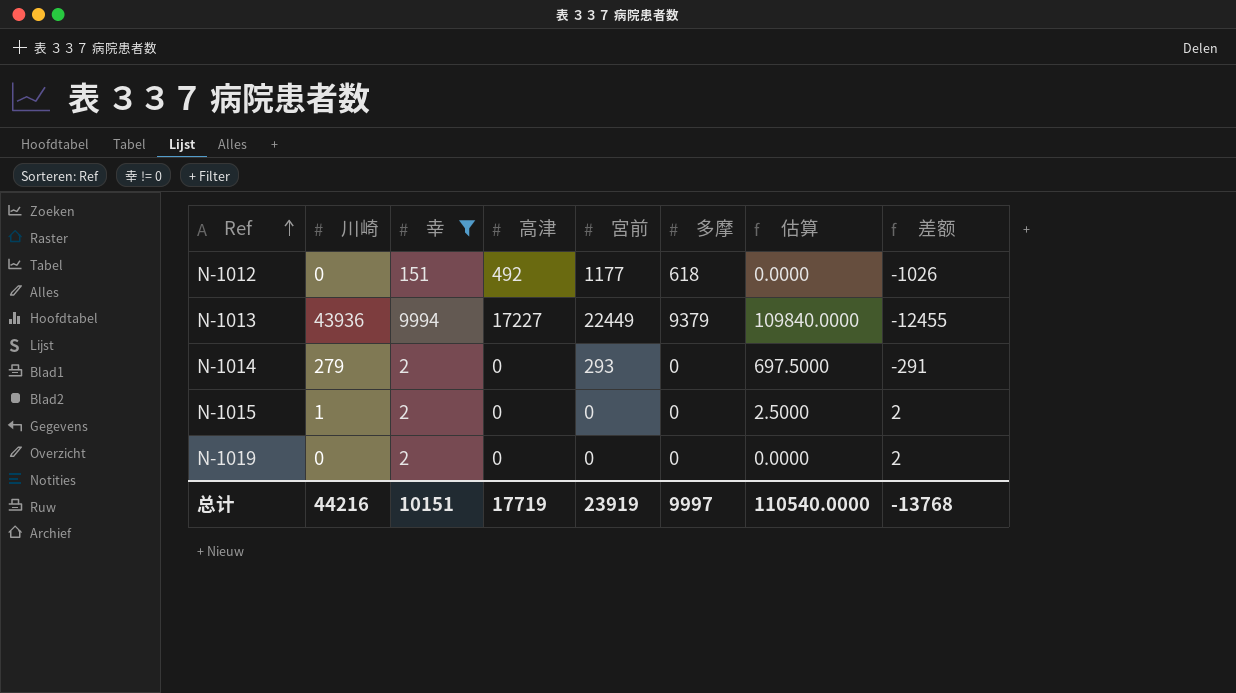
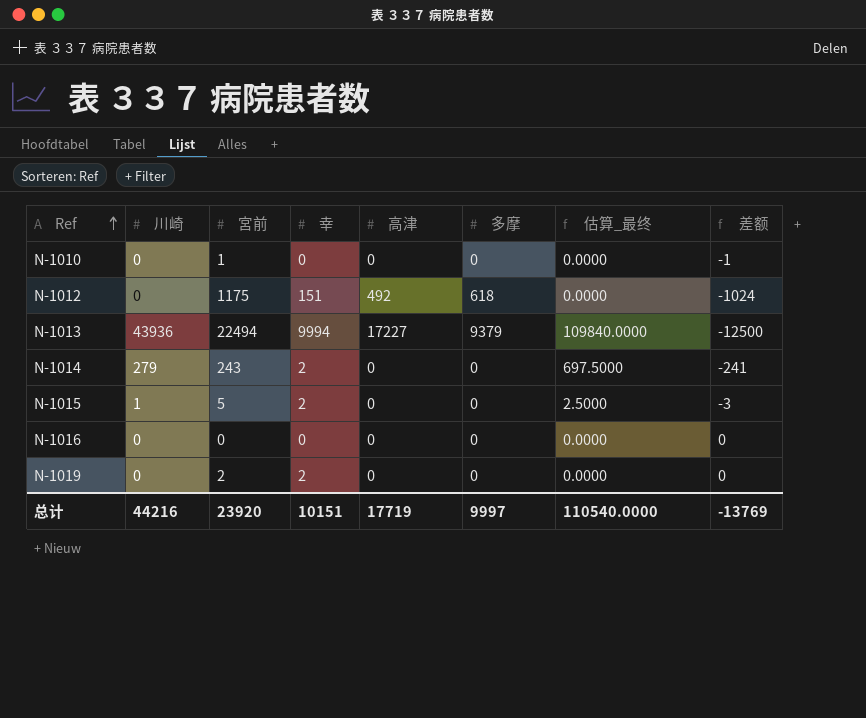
filter: 幸 != 0 -> none
column 宮前 | position: 5 -> 3
column name: 估算 -> 估算_最终
N-1012 | 宮前: 1177 -> 1175
N-1012 | 差额: -1026 -> -1024
N-1013 | 宮前: 22449 -> 22494
N-1013 | 差额: -12455 -> -12500
N-1014 | 宮前: 293 -> 243
N-1014 | 差额: -291 -> -241
N-1015 | 宮前: 0 -> 5
N-1015 | 差额: 2 -> -3
N-1019 | 宮前: 0 -> 2
N-1019 | 差额: 2 -> 0
总计 | 宮前: 23919 -> 23920
总计 | 差额: -13768 -> -13769

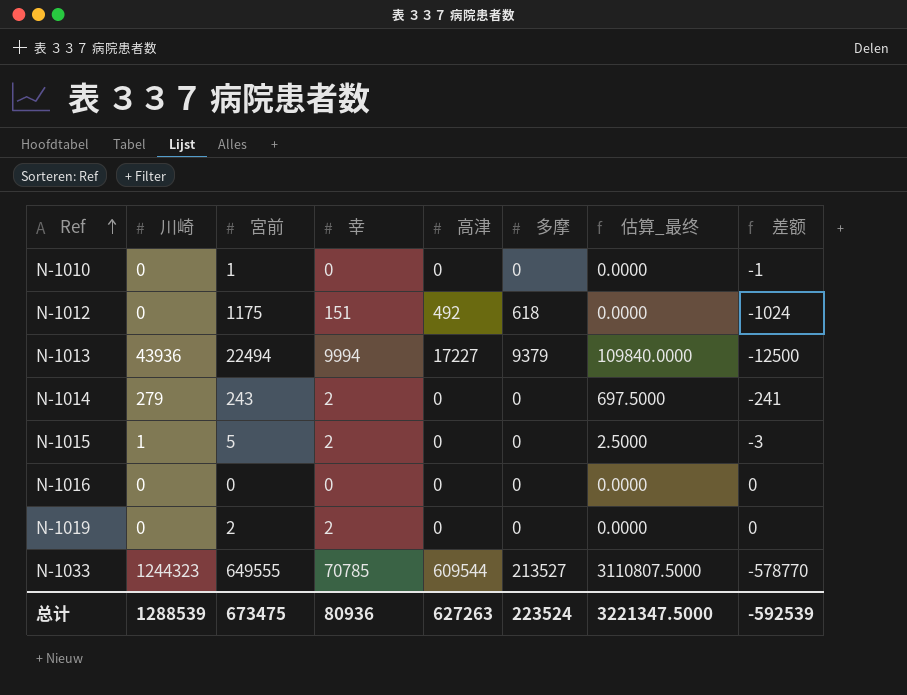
row N-1033: none -> 1244323 | 649555 | 70785 | 609544 | 213527 | 3110807.5000 | -578770
总计 | 川崎: 44216 -> 1288539
总计 | 宮前: 23920 -> 673475
总计 | 幸: 10151 -> 80936
总计 | 高津: 17719 -> 627263
总计 | 多摩: 9997 -> 223524
总计 | 估算_最终: 110540.0000 -> 3221347.5000
总计 | 差额: -13769 -> -592539

